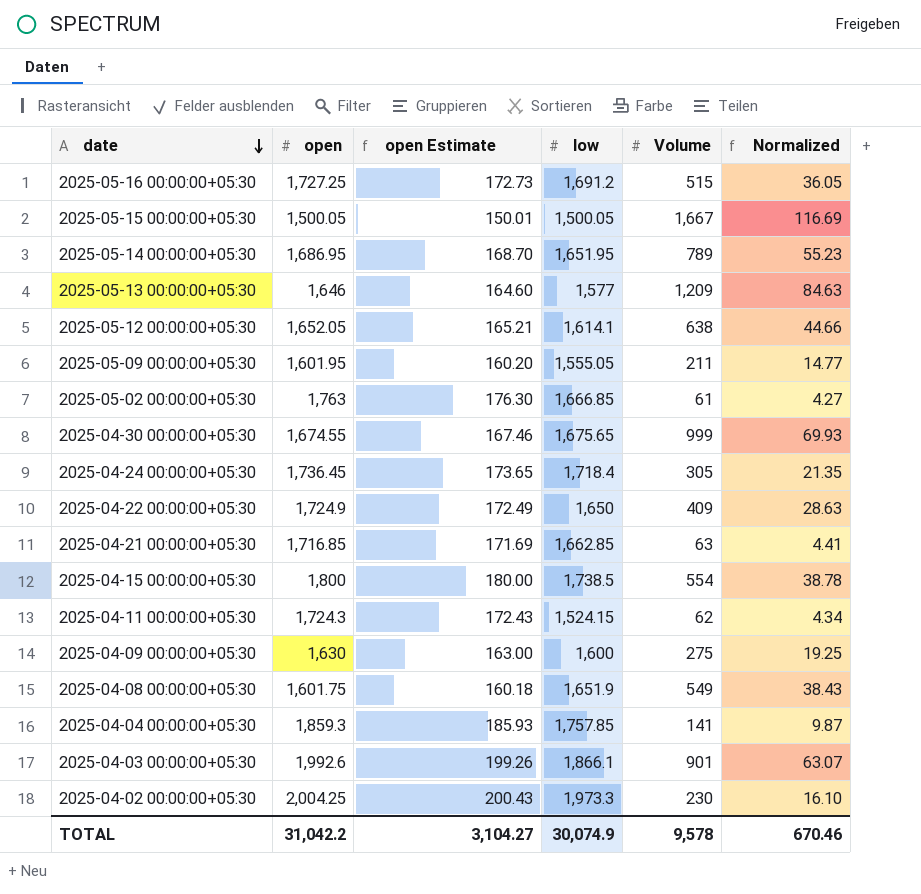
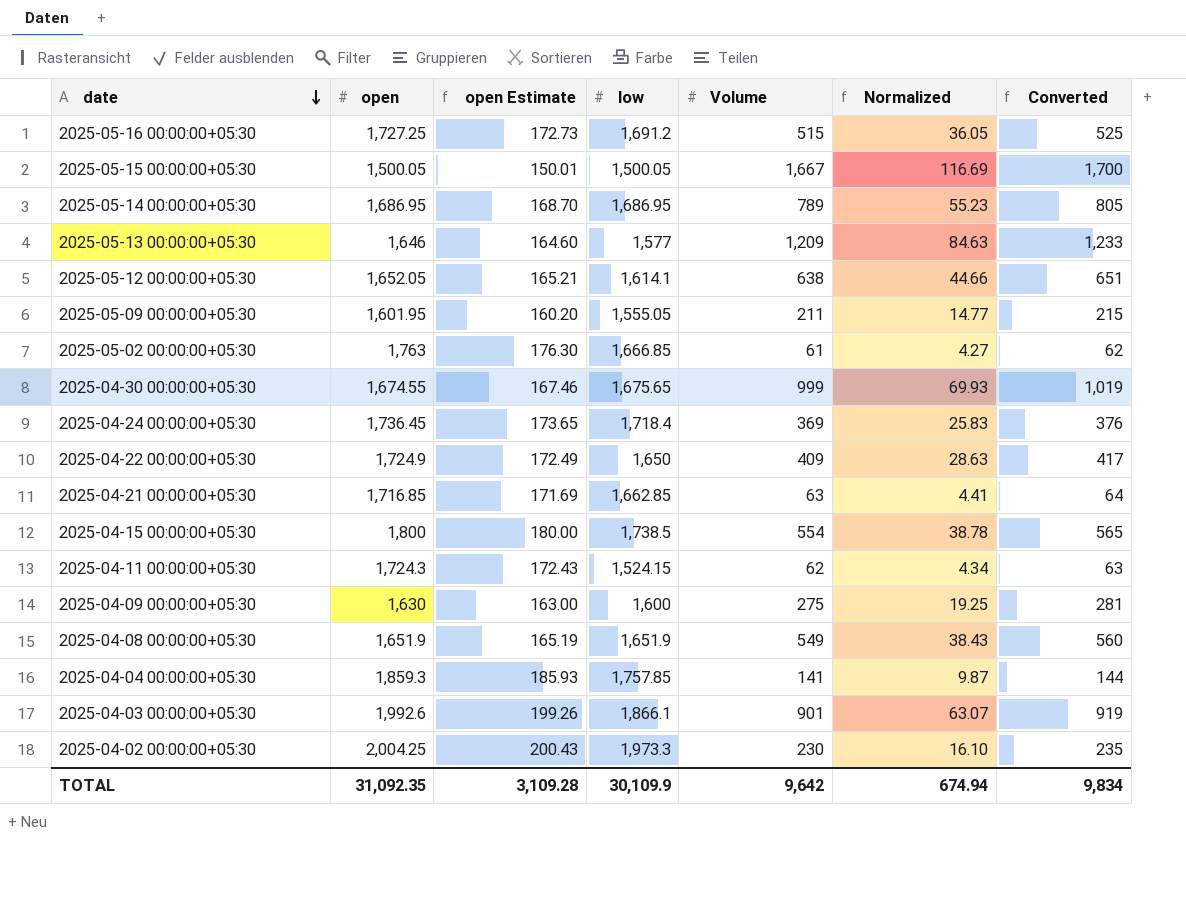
column Converted | formula: none -> [Volume] * 1.02
2025-05-14 00:00:00+05:30 | low: 1,651.95 -> 1,686.95
2025-04-24 00:00:00+05:30 | Volume: 305 -> 369
2025-04-24 00:00:00+05:30 | Normalized: 21.35 -> 25.83
2025-04-08 00:00:00+05:30 | open: 1,601.75 -> 1,651.9
2025-04-08 00:00:00+05:30 | open Estimate: 160.18 -> 165.19
TOTAL | open: 31,042.2 -> 31,092.35
TOTAL | open Estimate: 3,104.27 -> 3,109.28
TOTAL | low: 30,074.9 -> 30,109.9
TOTAL | Volume: 9,578 -> 9,642
TOTAL | Normalized: 670.46 -> 674.94

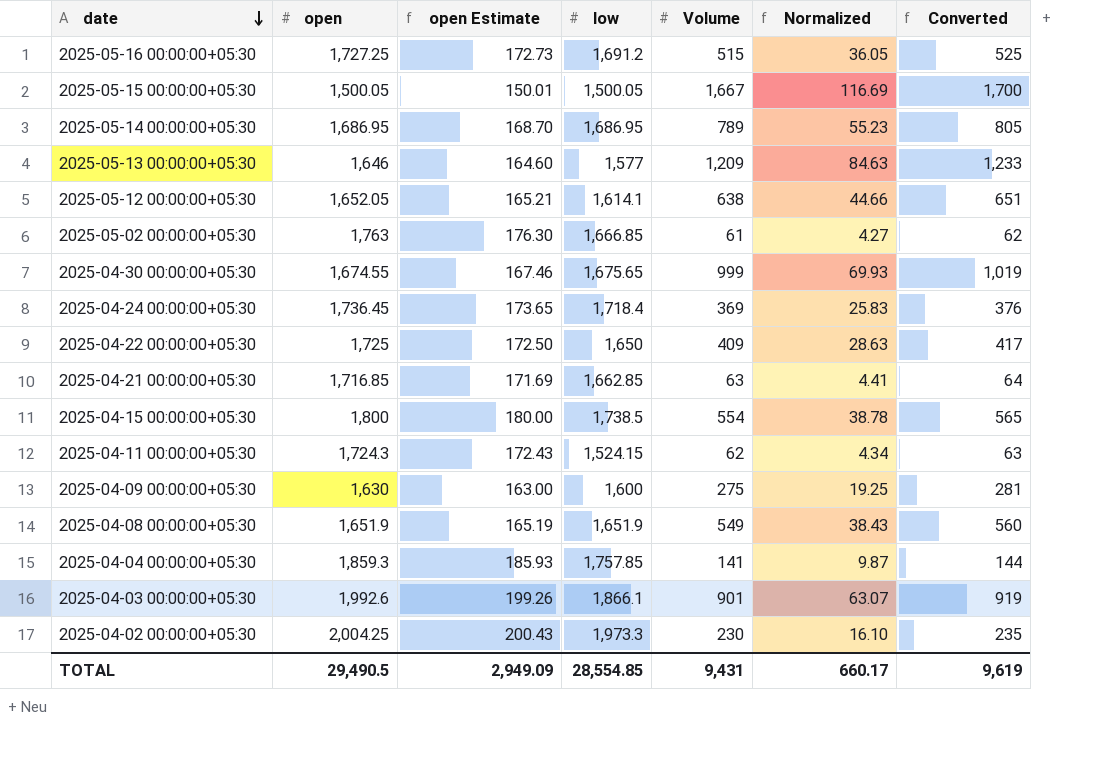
row 2025-05-09 00:00:00+05:30: 1,601.95 | 160.20 | 1,555.05 | 211 | 14.77 | 215 -> none
2025-04-22 00:00:00+05:30 | open: 1,724.9 -> 1,725
2025-04-22 00:00:00+05:30 | open Estimate: 172.49 -> 172.50
TOTAL | open: 31,092.35 -> 29,490.5
TOTAL | open Estimate: 3,109.28 -> 2,949.09
TOTAL | low: 30,109.9 -> 28,554.85
TOTAL | Volume: 9,642 -> 9,431
TOTAL | Normalized: 674.94 -> 660.17
TOTAL | Converted: 9,834 -> 9,619

